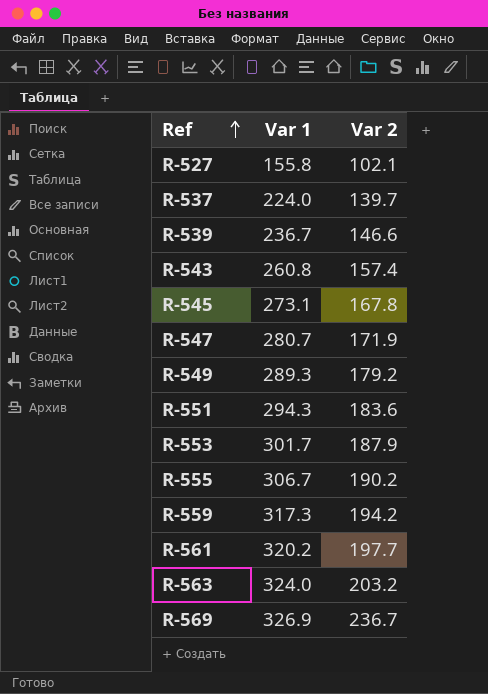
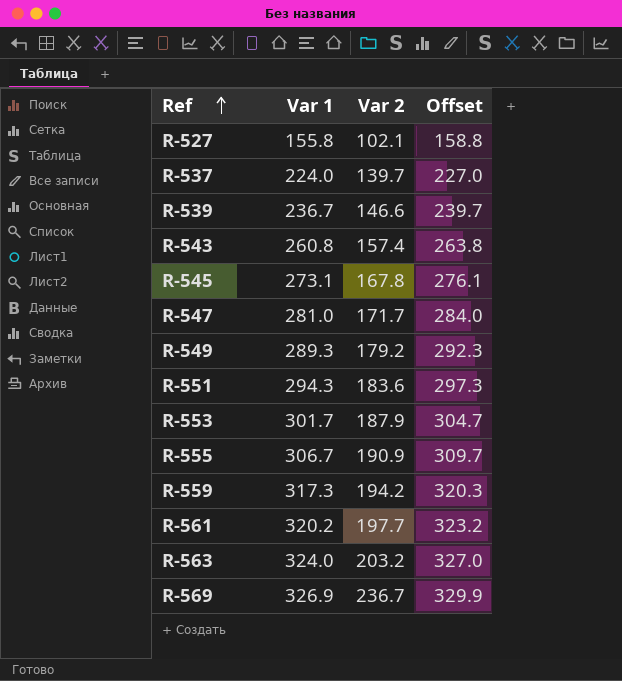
column Offset | formula: none -> [Var 1] + 3
R-547 | Var 1: 280.7 -> 281.0
R-547 | Var 2: 171.9 -> 171.7
R-555 | Var 2: 190.2 -> 190.9

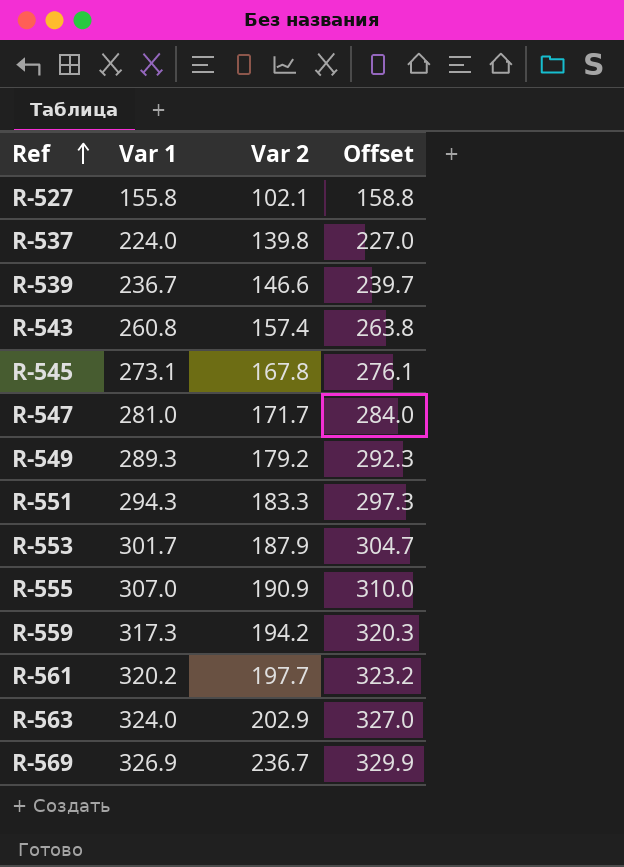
R-537 | Var 2: 139.7 -> 139.8
R-551 | Var 2: 183.6 -> 183.3
R-555 | Var 1: 306.7 -> 307.0
R-555 | Offset: 309.7 -> 310.0
R-563 | Var 2: 203.2 -> 202.9

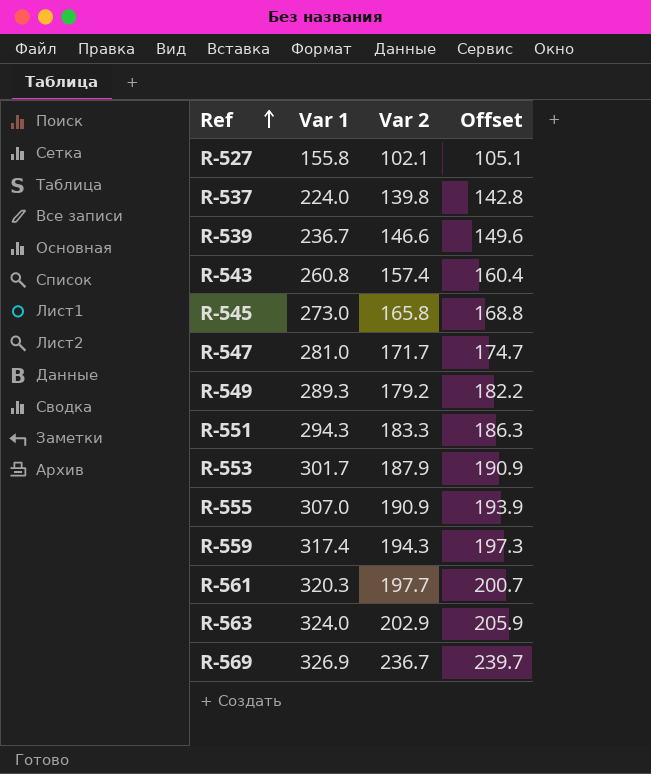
column Offset | formula: [Var 1] + 3 -> [Var 2] + 3
R-545 | Var 1: 273.1 -> 273.0
R-545 | Var 2: 167.8 -> 165.8
R-559 | Var 1: 317.3 -> 317.4
R-559 | Var 2: 194.2 -> 194.3
R-561 | Var 1: 320.2 -> 320.3

